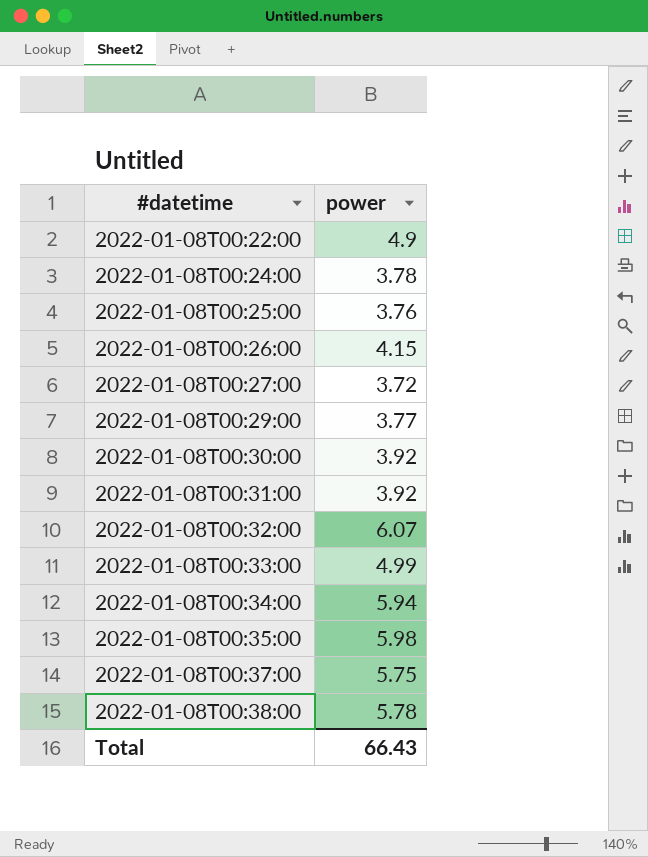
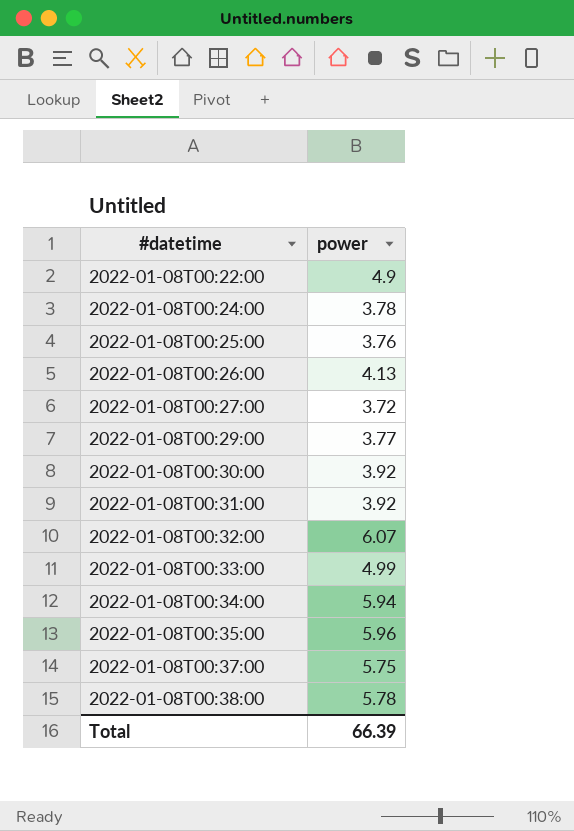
2022-01-08T00:26:00 | power: 4.15 -> 4.13
2022-01-08T00:35:00 | power: 5.98 -> 5.96
Total | power: 66.43 -> 66.39

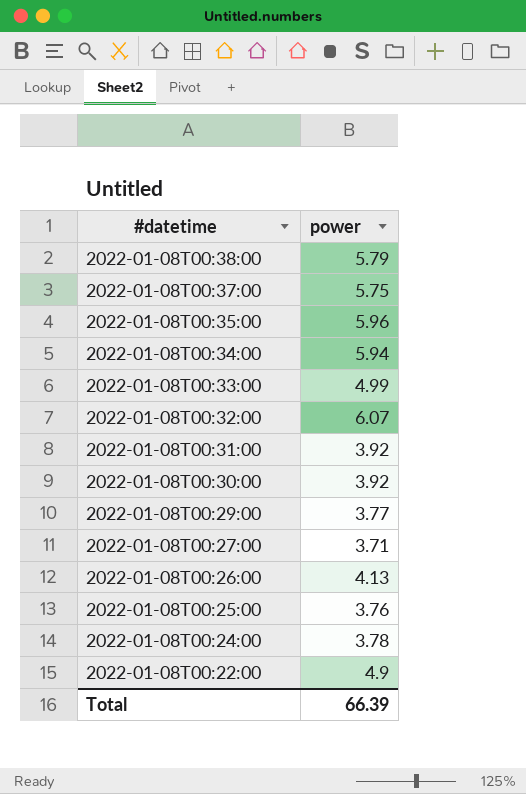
row order: #datetime ascending -> #datetime descending
2022-01-08T00:38:00 | power: 5.78 -> 5.79
2022-01-08T00:27:00 | power: 3.72 -> 3.71

